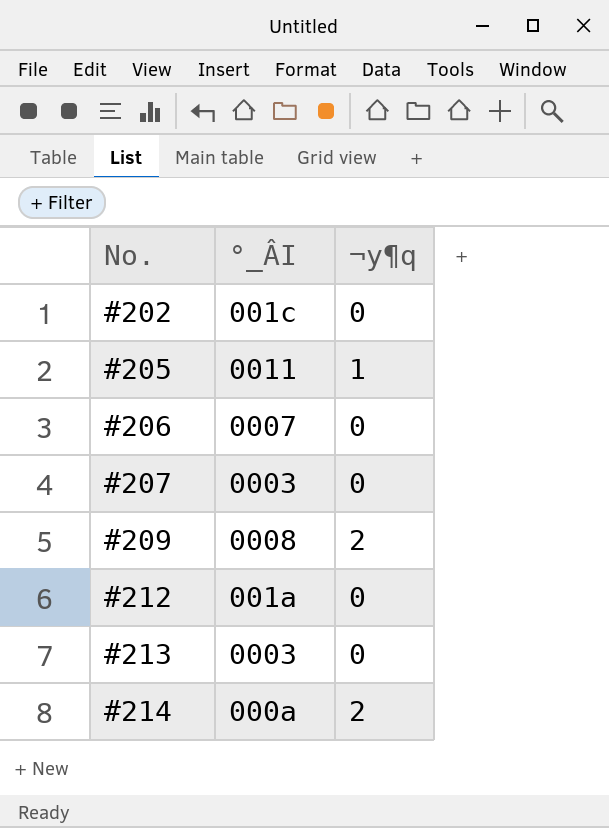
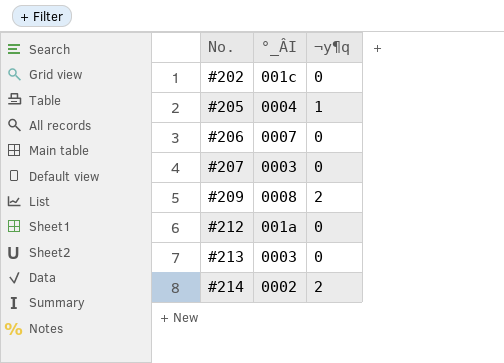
#205 | °_ÂI: 0011 -> 0004
#214 | °_ÂI: 000a -> 0002

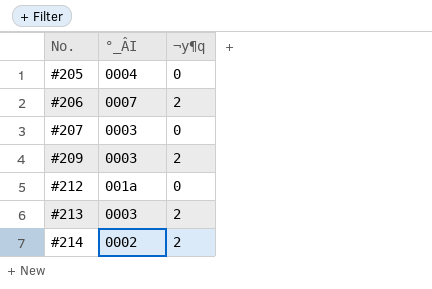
row #202: 001c | 0 -> none
#205 | ¬y¶q: 1 -> 0
#206 | ¬y¶q: 0 -> 2
#209 | °_ÂI: 0008 -> 0003
#213 | ¬y¶q: 0 -> 2

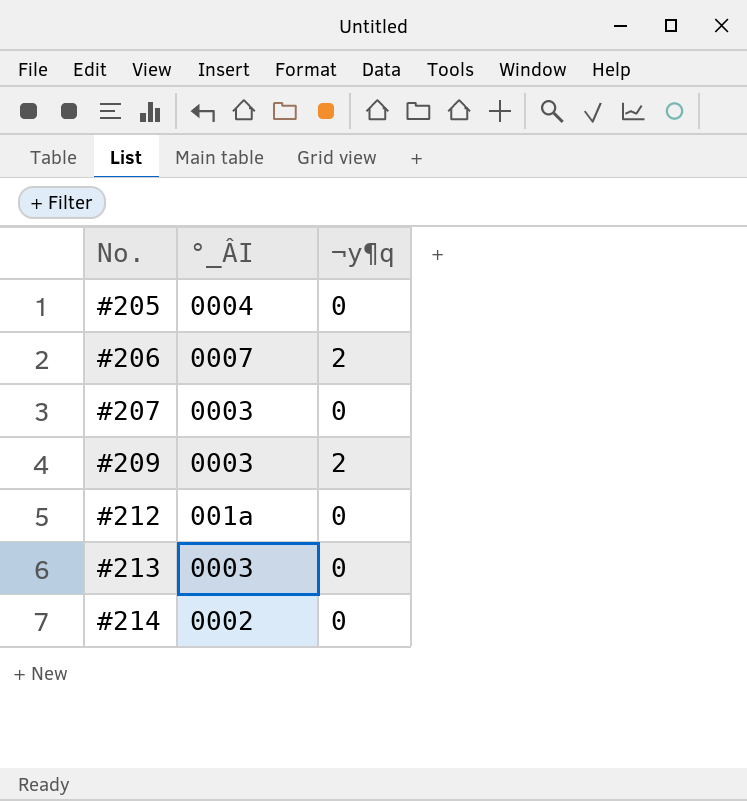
#213 | ¬y¶q: 2 -> 0
#214 | ¬y¶q: 2 -> 0

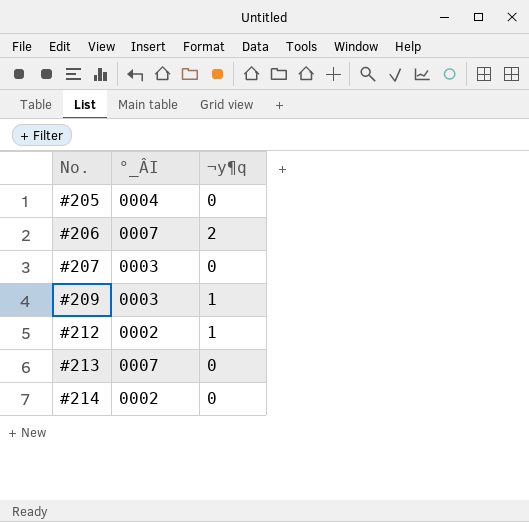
#209 | ¬y¶q: 2 -> 1
#212 | °_ÂI: 001a -> 0002
#212 | ¬y¶q: 0 -> 1
#213 | °_ÂI: 0003 -> 0007

